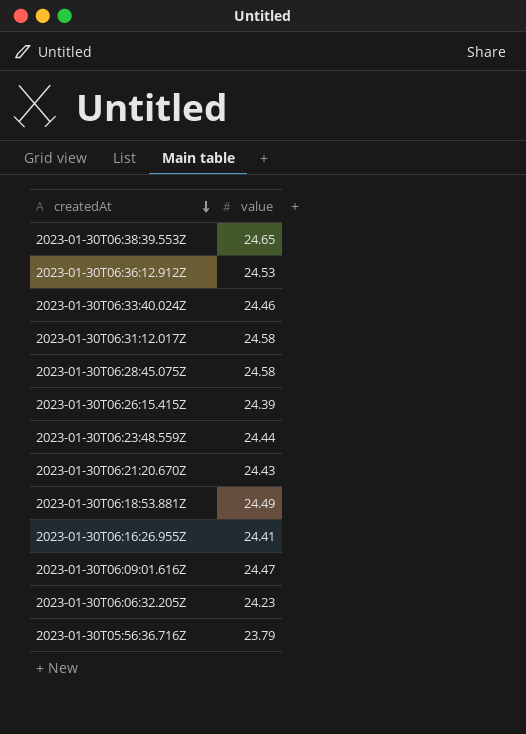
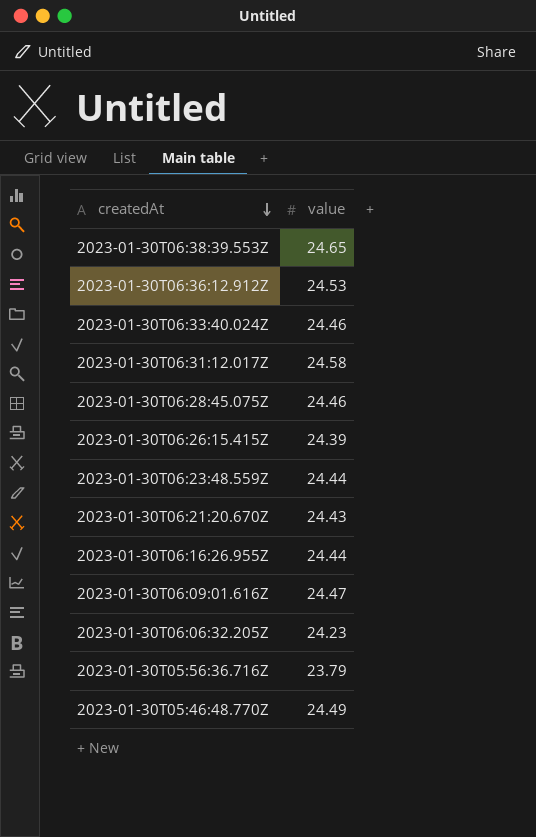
row 2023-01-30T06:18:53.881Z: 24.49 -> none
2023-01-30T06:28:45.075Z | value: 24.58 -> 24.46
2023-01-30T06:16:26.955Z | value: 24.41 -> 24.44
row 2023-01-30T05:46:48.770Z: none -> 24.49

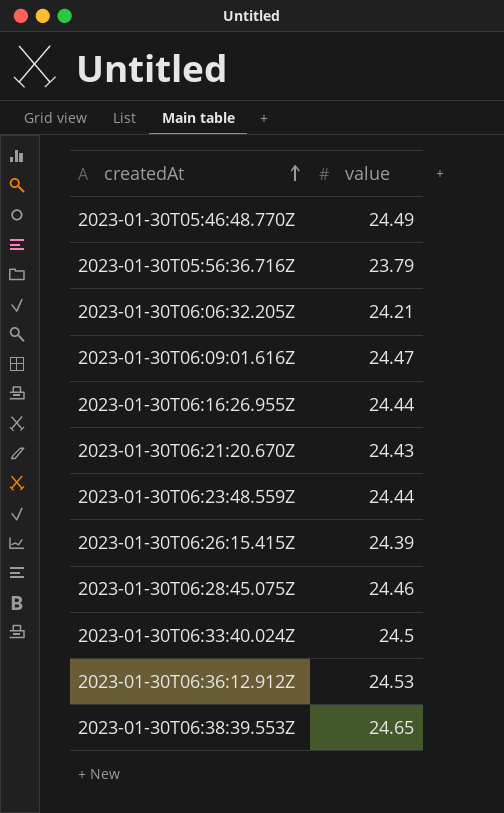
row order: createdAt descending -> createdAt ascending
row 2023-01-30T06:31:12.017Z: 24.58 -> none
2023-01-30T06:06:32.205Z | value: 24.23 -> 24.21
2023-01-30T06:33:40.024Z | value: 24.46 -> 24.5

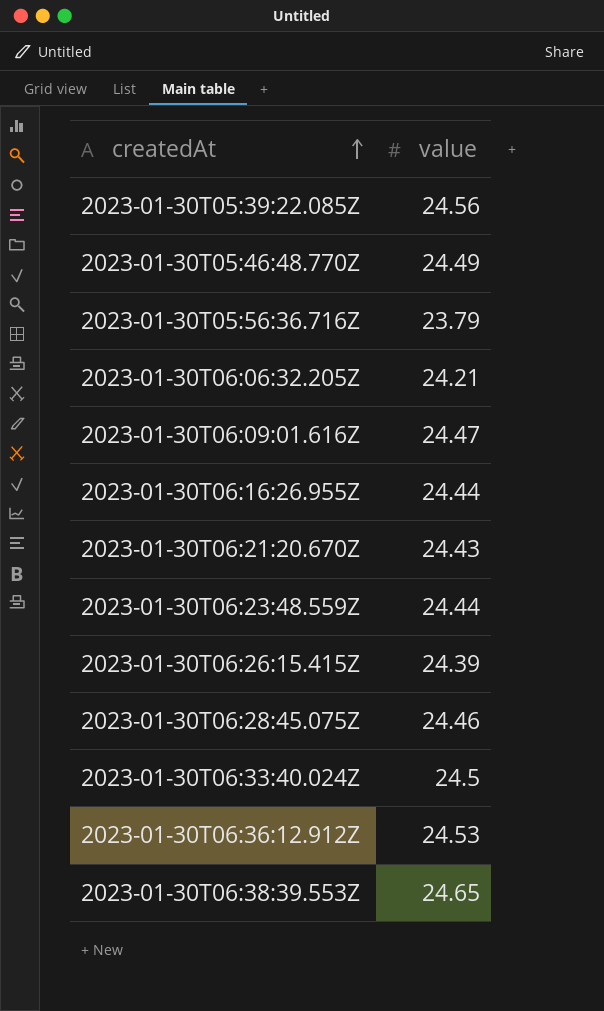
row 2023-01-30T05:39:22.085Z: none -> 24.56

